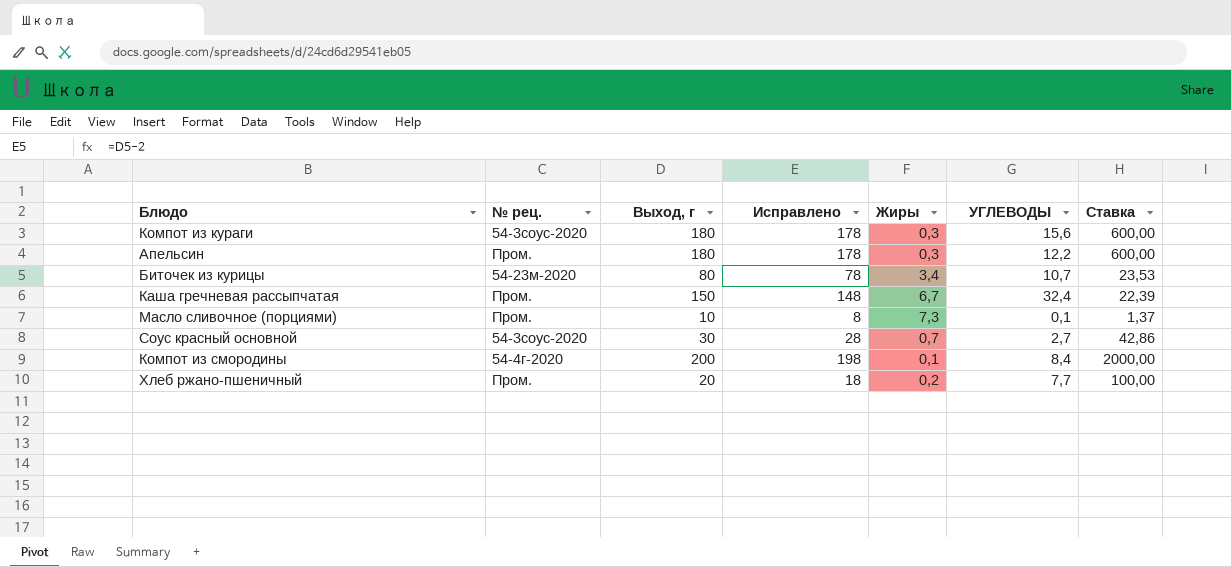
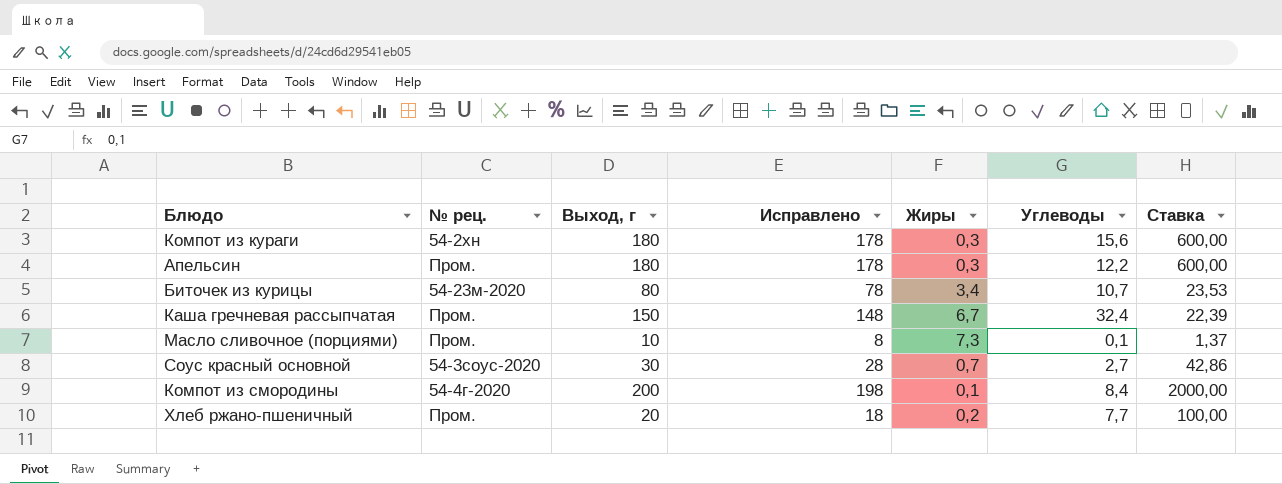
column name: УГЛЕВОДЫ -> Углеводы
Компот из кураги | № рец.: 54-3соус-2020 -> 54-2хн

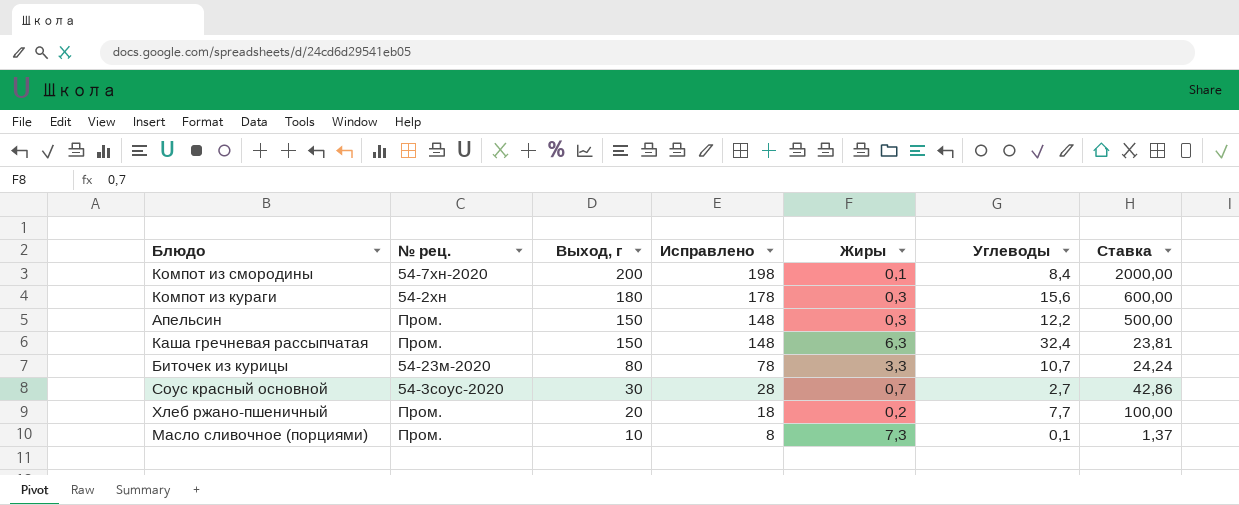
row order: none -> Выход, г descending
Компот из смородины | № рец.: 54-4г-2020 -> 54-7хн-2020
Апельсин | Выход, г: 180 -> 150
Апельсин | Исправлено: 178 -> 148
Апельсин | Ставка: 600,00 -> 500,00
Каша гречневая рассыпчатая | Жиры: 6,7 -> 6,3
Каша гречневая рассыпчатая | Ставка: 22,39 -> 23,81
Биточек из курицы | Жиры: 3,4 -> 3,3
Биточек из курицы | Ставка: 23,53 -> 24,24

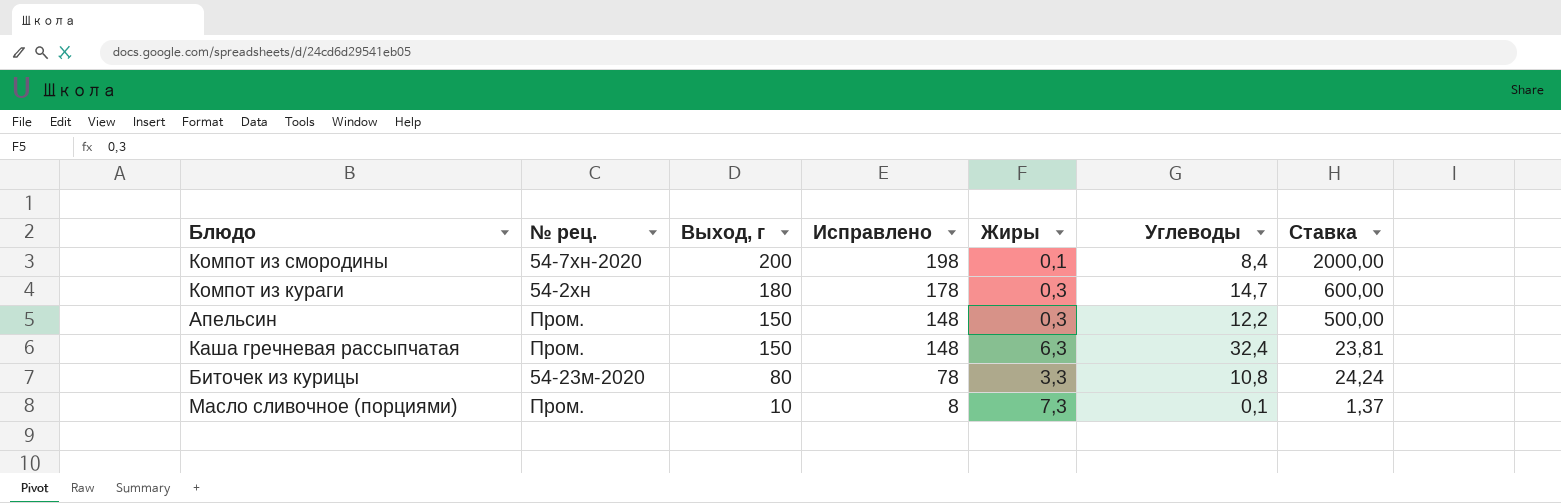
row Соус красный основной: 54-3соус-2020 | 30 | 28 | 0,7 | 2,7 | 42,86 -> none
row Хлеб ржано-пшеничный: Пром. | 20 | 18 | 0,2 | 7,7 | 100,00 -> none
Компот из кураги | Углеводы: 15,6 -> 14,7
Биточек из курицы | Углеводы: 10,7 -> 10,8

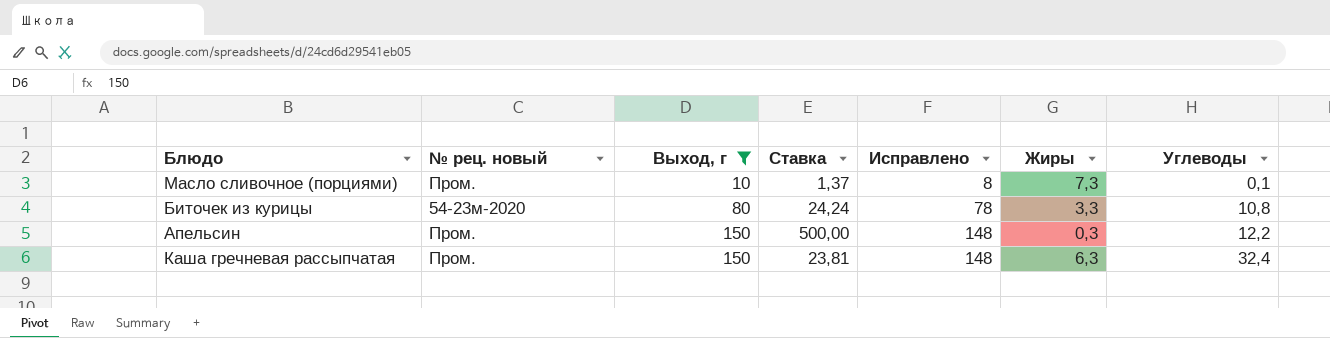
filter: none -> Выход, г <= 150
row order: Выход, г descending -> Выход, г ascending
column name: № рец. -> № рец. новый
column Ставка | position: 7 -> 4

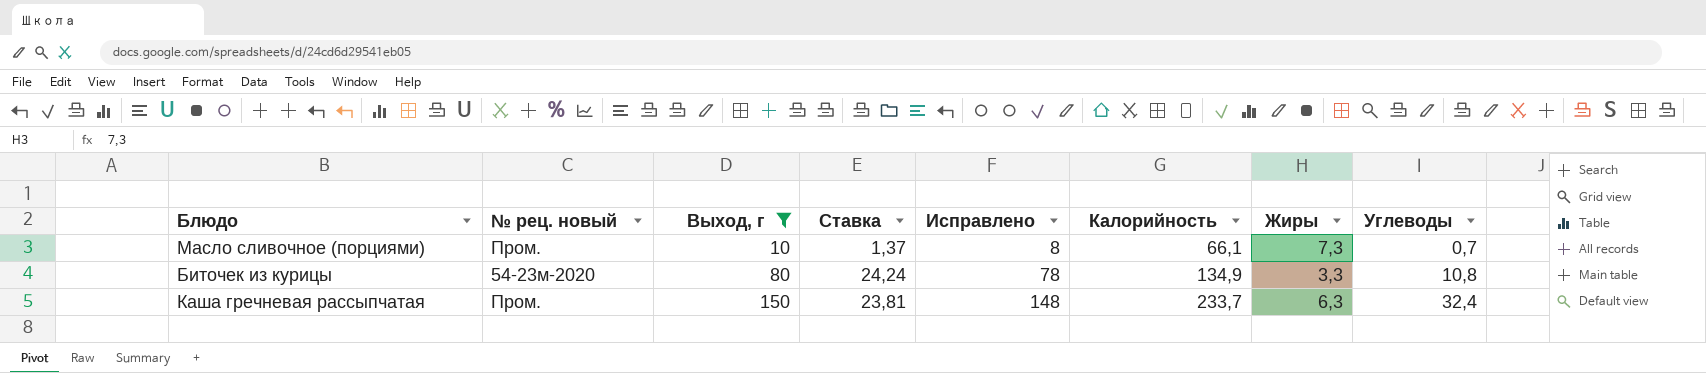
column Калорийность | position: none -> 6
row Апельсин: Пром. | 150 | 500,00 | 148 | 0,3 | 12,2 -> none
Масло сливочное (порциями) | Углеводы: 0,1 -> 0,7

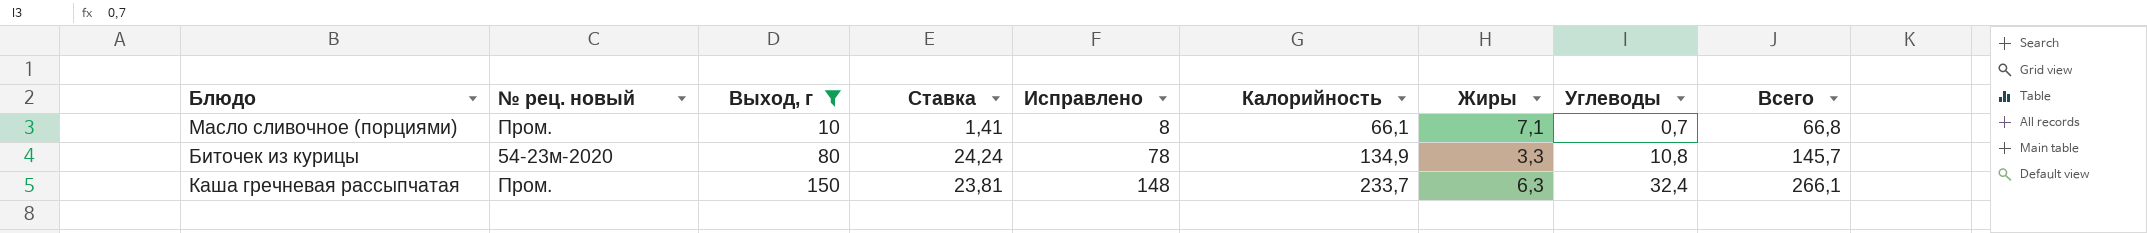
column Всего | formula: none -> [Калорийность] + [Углеводы]
Масло сливочное (порциями) | Ставка: 1,37 -> 1,41
Масло сливочное (порциями) | Жиры: 7,3 -> 7,1

